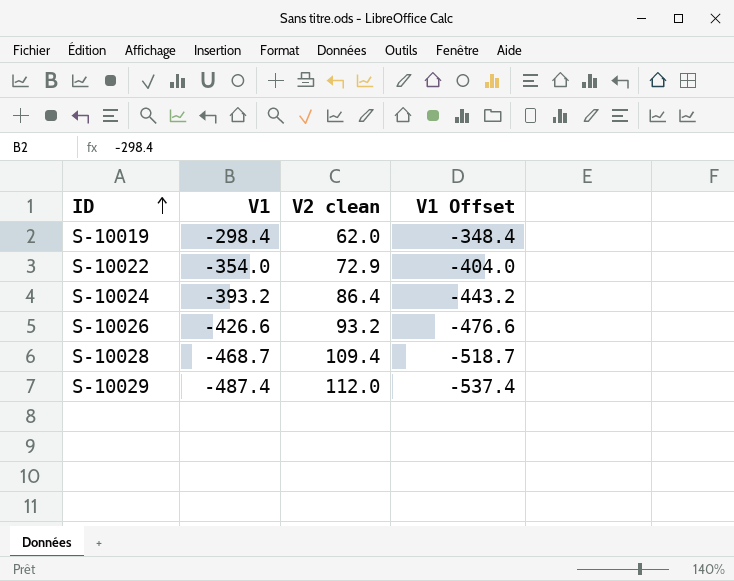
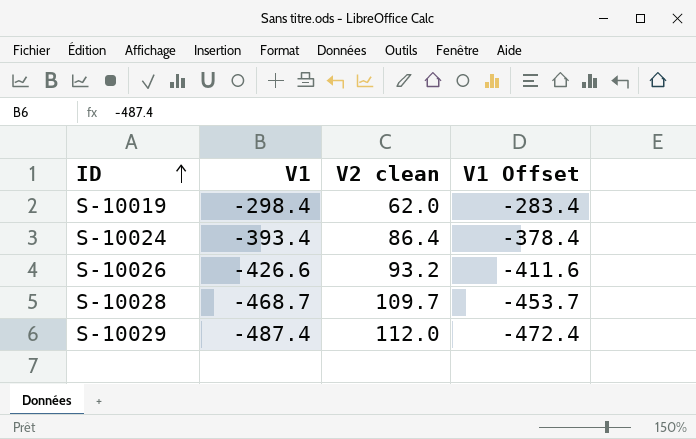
column V1 Offset | formula: [V1] - 50 -> [V1] + 15
row S-10022: -354.0 | 72.9 | -404.0 -> none
S-10024 | V1: -393.2 -> -393.4
S-10028 | V2 clean: 109.4 -> 109.7

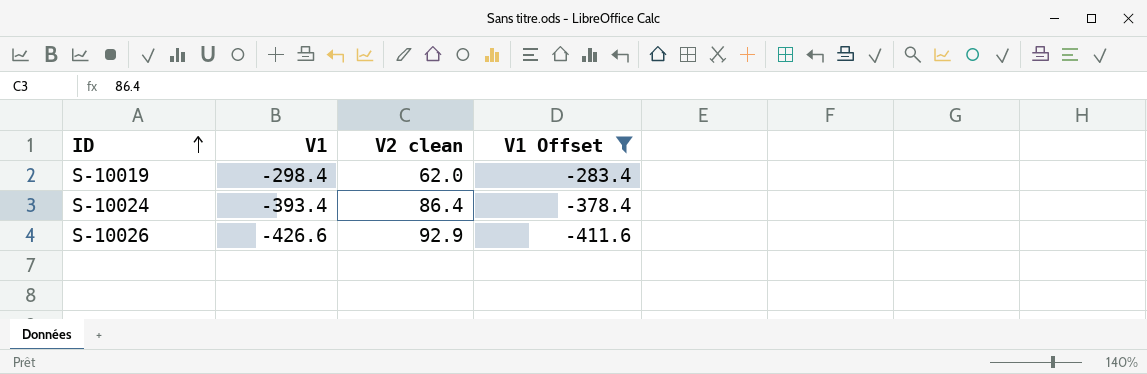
filter: none -> V1 Offset >= -411.6
S-10026 | V2 clean: 93.2 -> 92.9

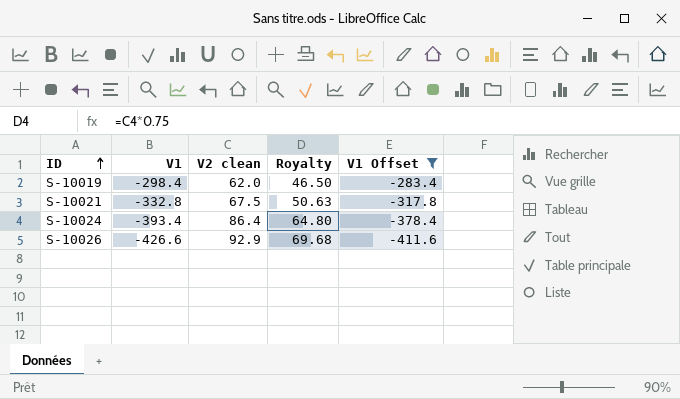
column Royalty | formula: none -> [V2 clean] * 0.75
row S-10021: none -> -332.8 | 67.5 | 50.63 | -317.8

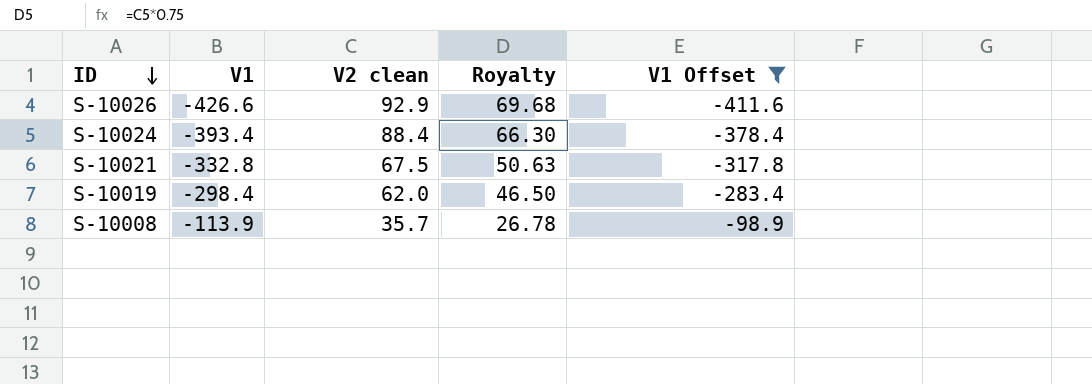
row order: ID ascending -> ID descending
S-10024 | V2 clean: 86.4 -> 88.4
S-10024 | Royalty: 64.80 -> 66.30
row S-10008: none -> -113.9 | 35.7 | 26.78 | -98.9

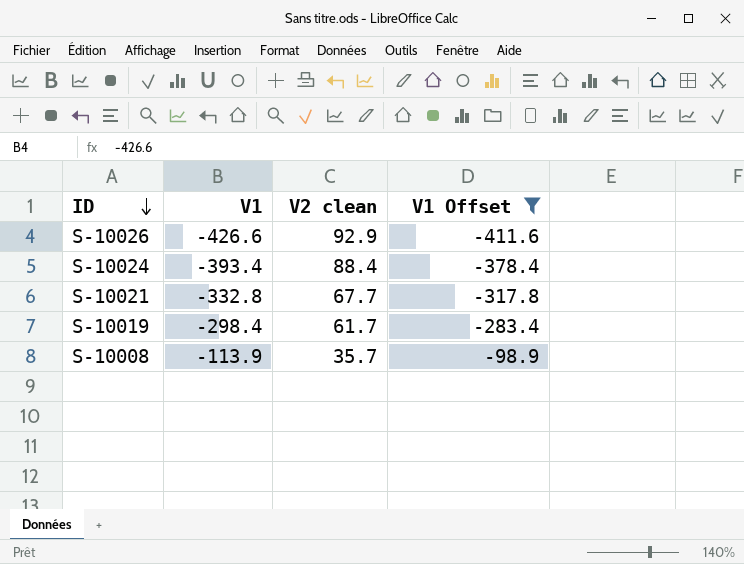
column Royalty | formula: [V2 clean] * 0.75 -> none
S-10021 | V2 clean: 67.5 -> 67.7
S-10019 | V2 clean: 62.0 -> 61.7

